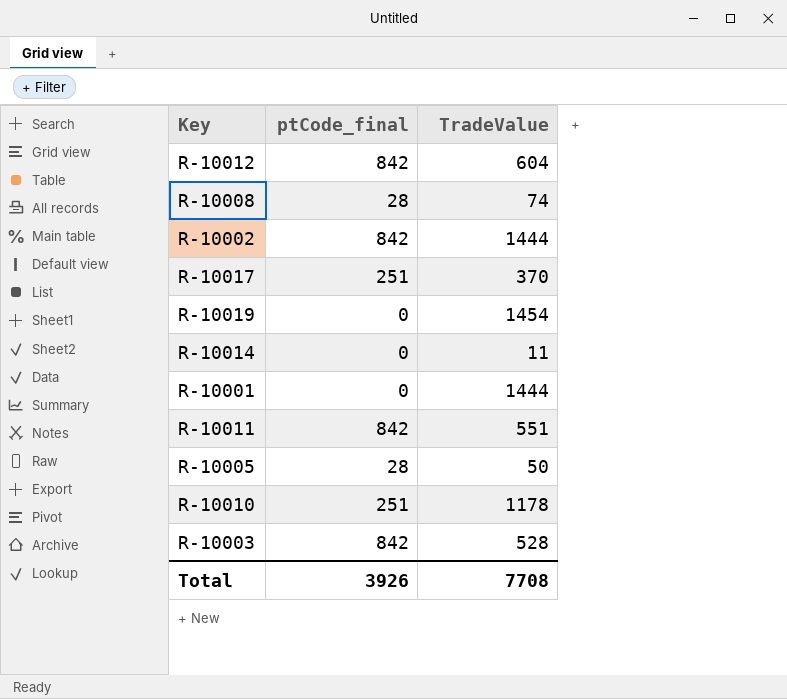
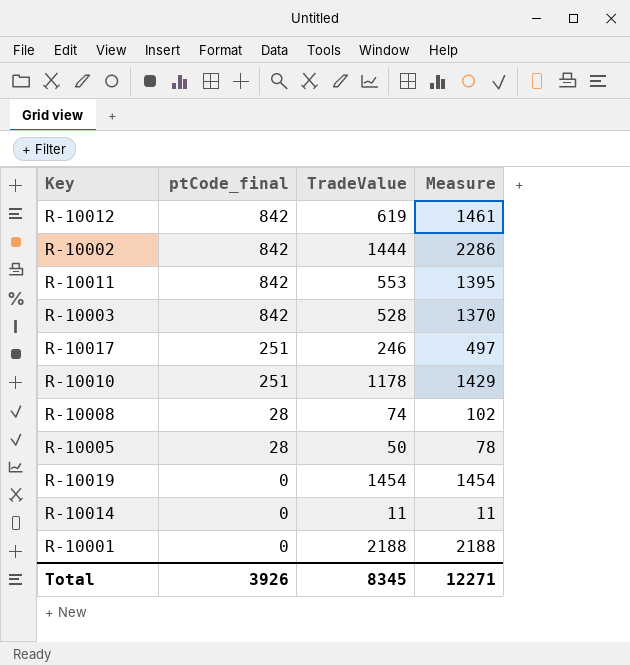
row order: none -> ptCode_final descending
column Measure | formula: none -> [ptCode_final] + [TradeValue]
R-10012 | TradeValue: 604 -> 619
R-10011 | TradeValue: 551 -> 553
R-10017 | TradeValue: 370 -> 246
R-10001 | TradeValue: 1444 -> 2188
Total | TradeValue: 7708 -> 8345

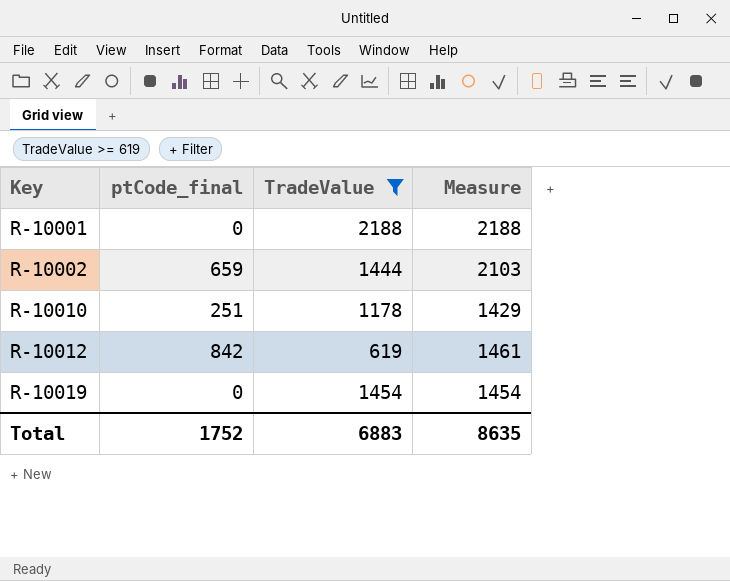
filter: none -> TradeValue >= 619
row order: ptCode_final descending -> Key ascending
R-10002 | ptCode_final: 842 -> 659
R-10002 | Measure: 2286 -> 2103
Total | ptCode_final: 3926 -> 1752
Total | TradeValue: 8345 -> 6883
Total | Measure: 12271 -> 8635

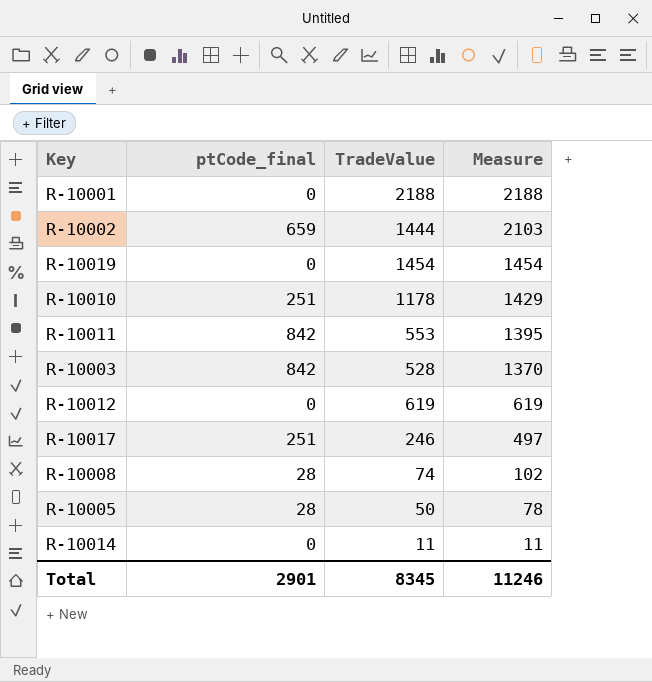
filter: TradeValue >= 619 -> none
row order: Key ascending -> Measure descending
R-10012 | ptCode_final: 842 -> 0
R-10012 | Measure: 1461 -> 619
Total | ptCode_final: 1752 -> 2901
Total | TradeValue: 6883 -> 8345
Total | Measure: 8635 -> 11246

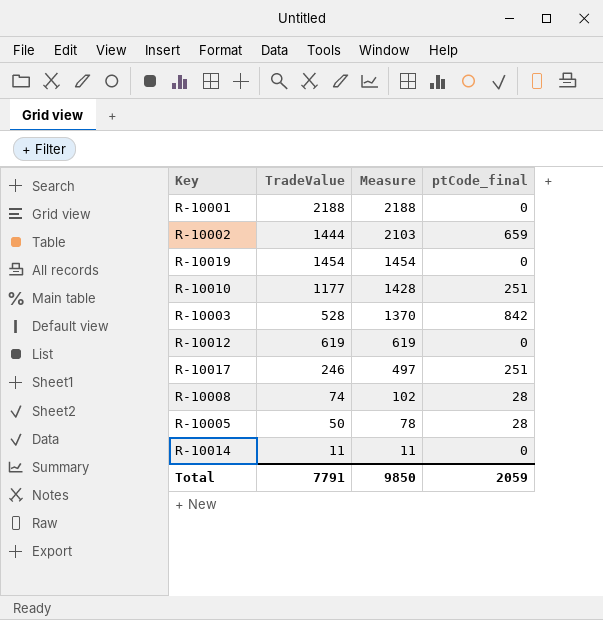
column ptCode_final | position: 2 -> 4
row R-10011: 842 | 553 | 1395 -> none
R-10010 | TradeValue: 1178 -> 1177
R-10010 | Measure: 1429 -> 1428
Total | TradeValue: 8345 -> 7791
Total | Measure: 11246 -> 9850
Total | ptCode_final: 2901 -> 2059

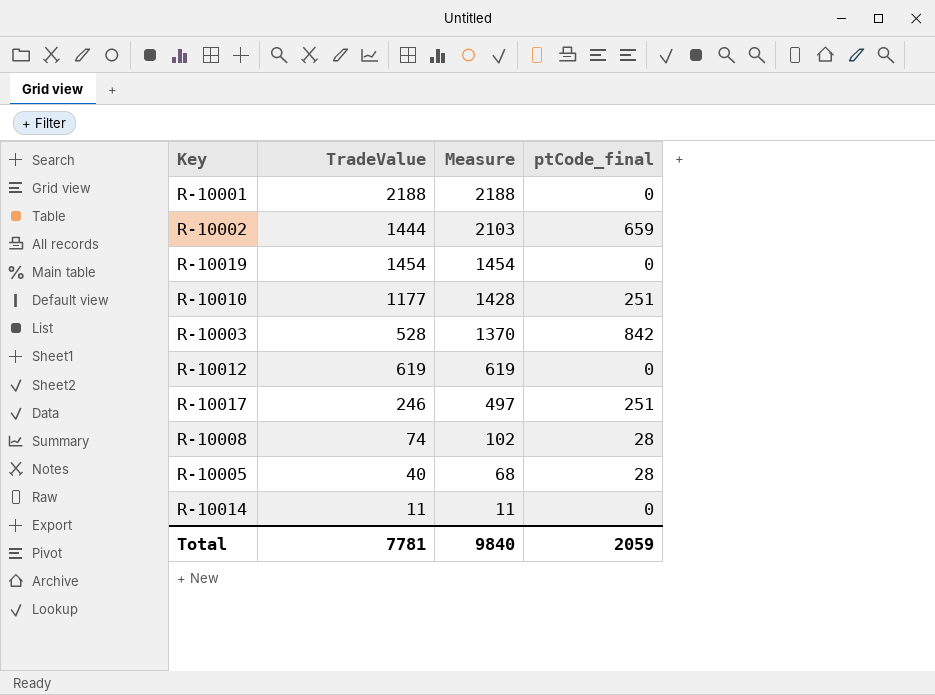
R-10005 | TradeValue: 50 -> 40
R-10005 | Measure: 78 -> 68
Total | TradeValue: 7791 -> 7781
Total | Measure: 9850 -> 9840

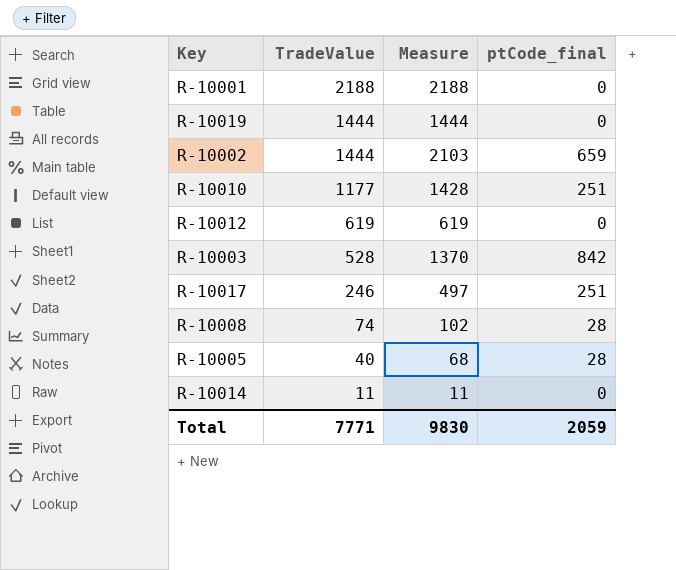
row order: Measure descending -> TradeValue descending
R-10019 | TradeValue: 1454 -> 1444
R-10019 | Measure: 1454 -> 1444
Total | TradeValue: 7781 -> 7771
Total | Measure: 9840 -> 9830

